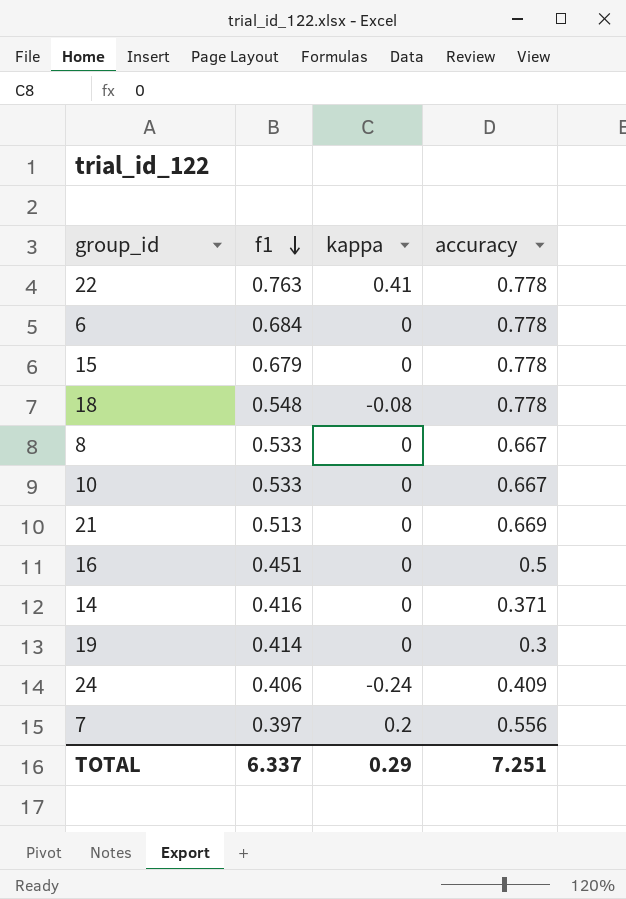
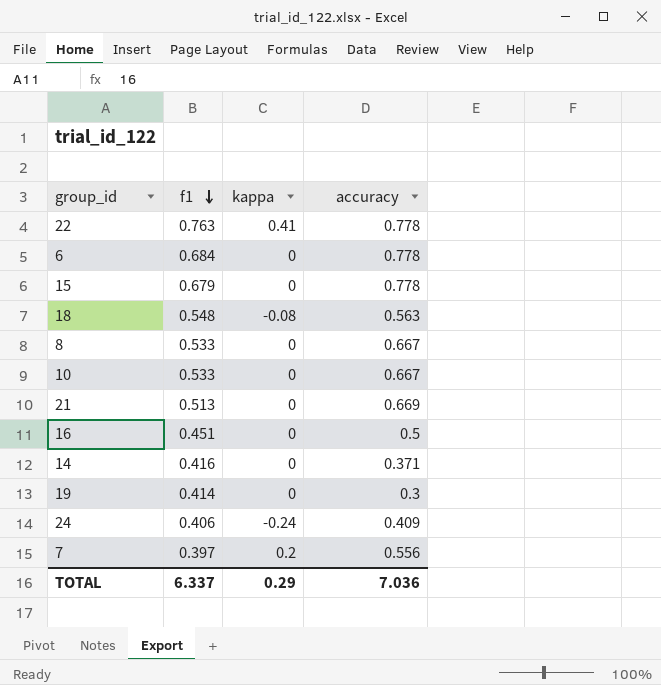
18 | accuracy: 0.778 -> 0.563
TOTAL | accuracy: 7.251 -> 7.036

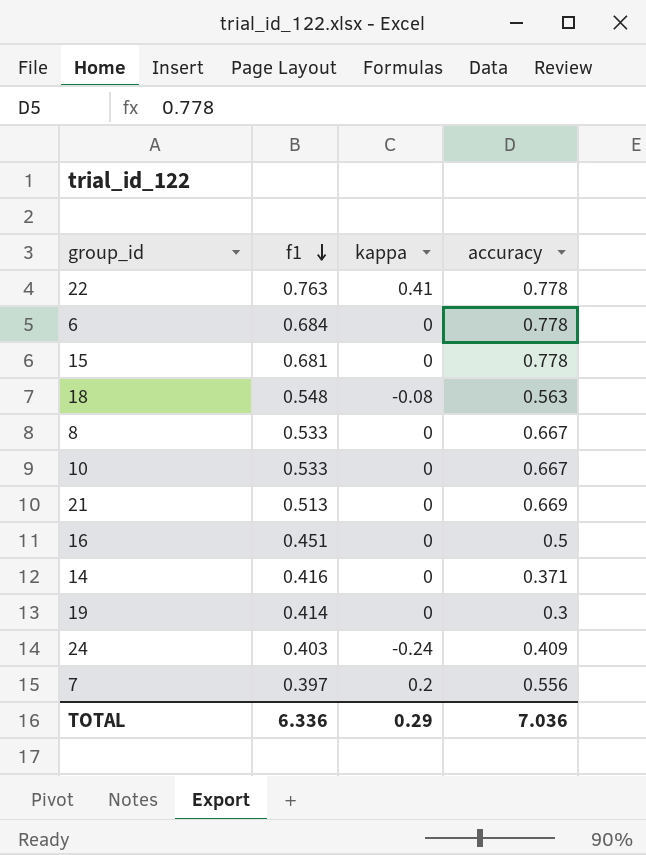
15 | f1: 0.679 -> 0.681
24 | f1: 0.406 -> 0.403
TOTAL | f1: 6.337 -> 6.336

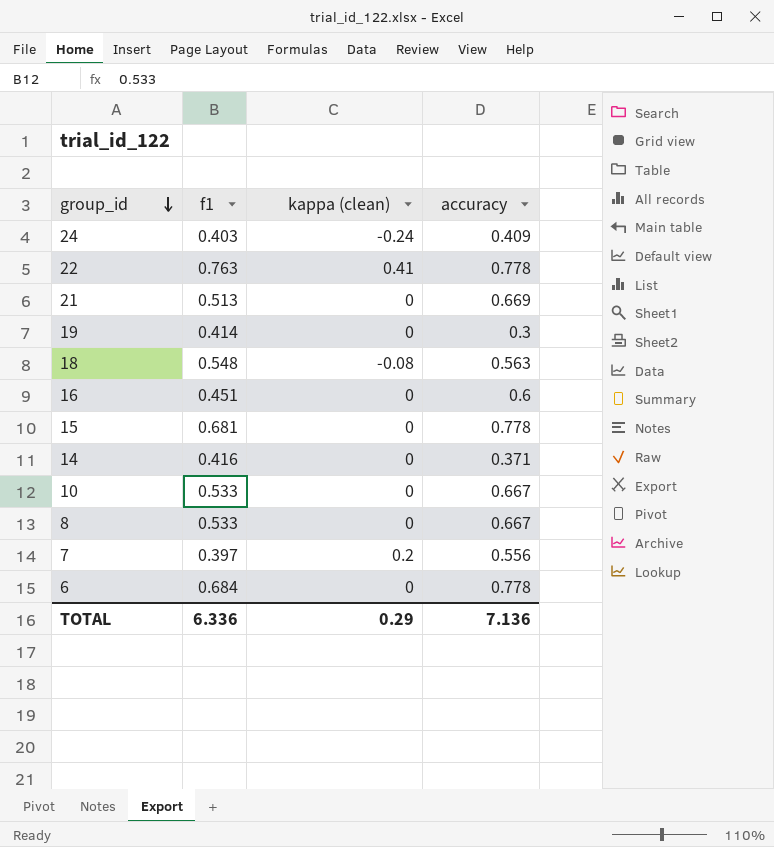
row order: f1 descending -> group_id descending
column name: kappa -> kappa (clean)
16 | accuracy: 0.5 -> 0.6
TOTAL | accuracy: 7.036 -> 7.136

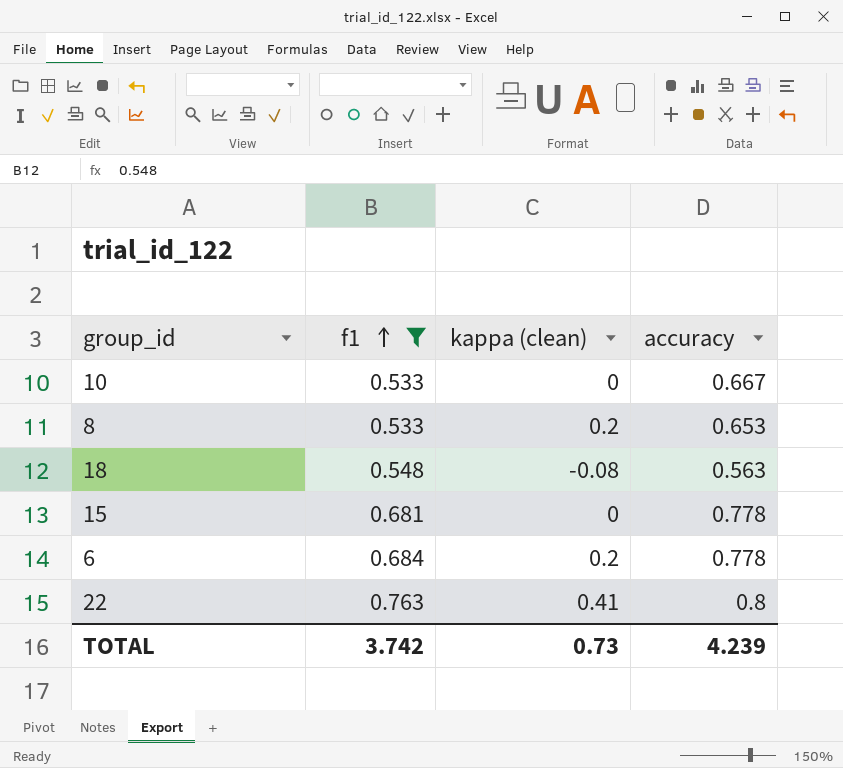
filter: none -> f1 >= 0.533
row order: group_id descending -> f1 ascending
8 | kappa (clean): 0 -> 0.2
8 | accuracy: 0.667 -> 0.653
6 | kappa (clean): 0 -> 0.2
22 | accuracy: 0.778 -> 0.8
TOTAL | f1: 6.336 -> 3.742
TOTAL | kappa (clean): 0.29 -> 0.73
TOTAL | accuracy: 7.136 -> 4.239

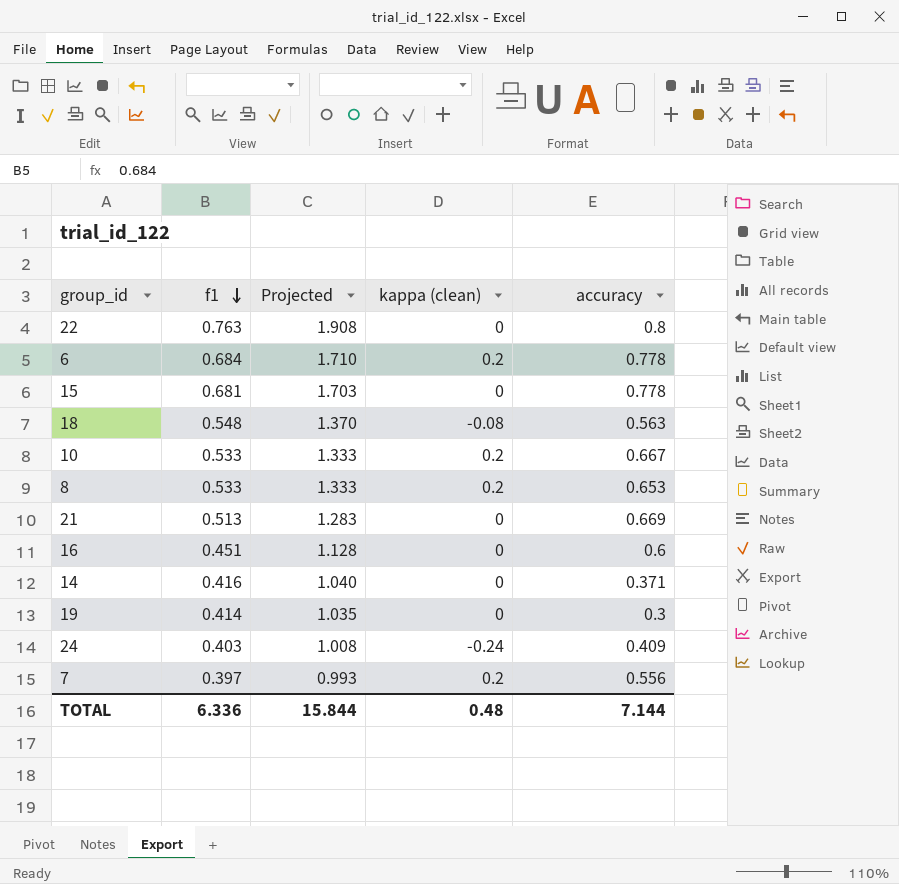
filter: f1 >= 0.533 -> none
row order: f1 ascending -> f1 descending
column Projected | formula: none -> [f1] * 2.5
22 | kappa (clean): 0.41 -> 0
10 | kappa (clean): 0 -> 0.2
TOTAL | f1: 3.742 -> 6.336
TOTAL | kappa (clean): 0.73 -> 0.48
TOTAL | accuracy: 4.239 -> 7.144

